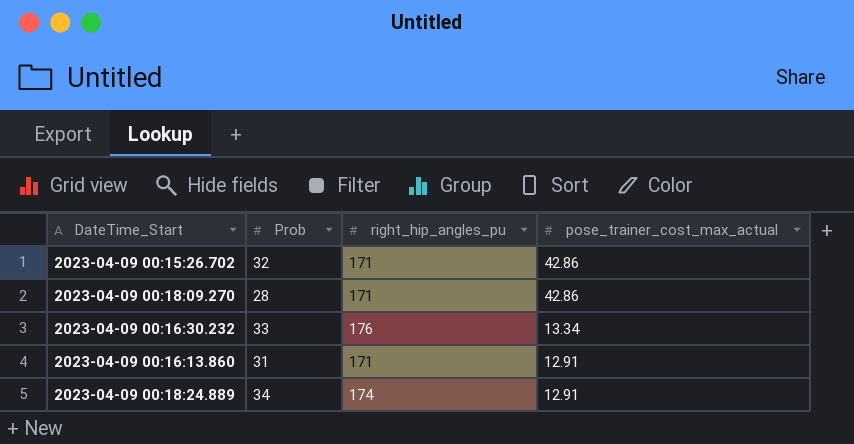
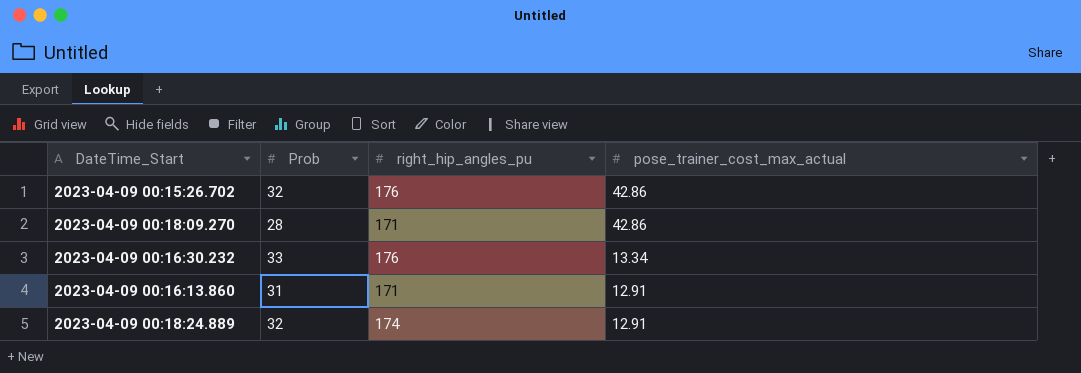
2023-04-09 00:15:26.702 | right_hip_angles_pu: 171 -> 176
2023-04-09 00:18:24.889 | Prob: 34 -> 32

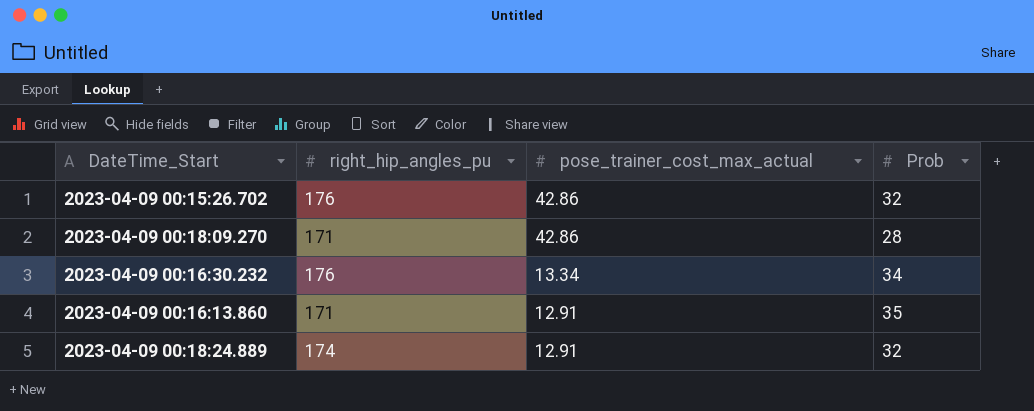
column Prob | position: 2 -> 4
2023-04-09 00:16:30.232 | Prob: 33 -> 34
2023-04-09 00:16:13.860 | Prob: 31 -> 35

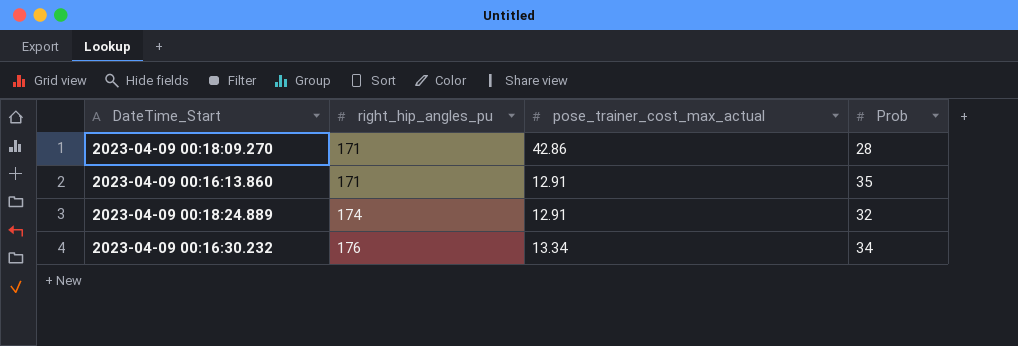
row order: pose_trainer_cost_max_actual descending -> right_hip_angles_pu ascending
row 2023-04-09 00:15:26.702: 176 | 42.86 | 32 -> none

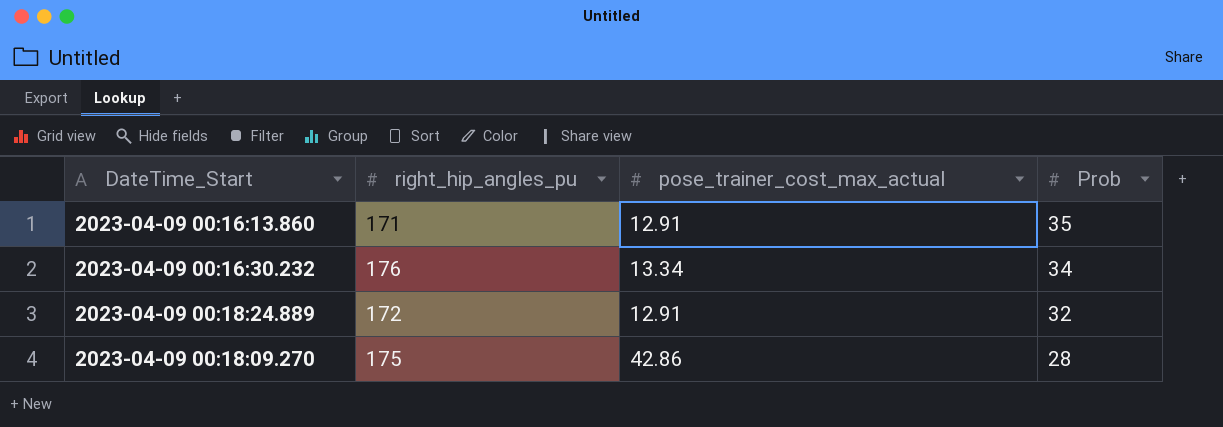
row order: right_hip_angles_pu ascending -> Prob descending
2023-04-09 00:18:24.889 | right_hip_angles_pu: 174 -> 172
2023-04-09 00:18:09.270 | right_hip_angles_pu: 171 -> 175

